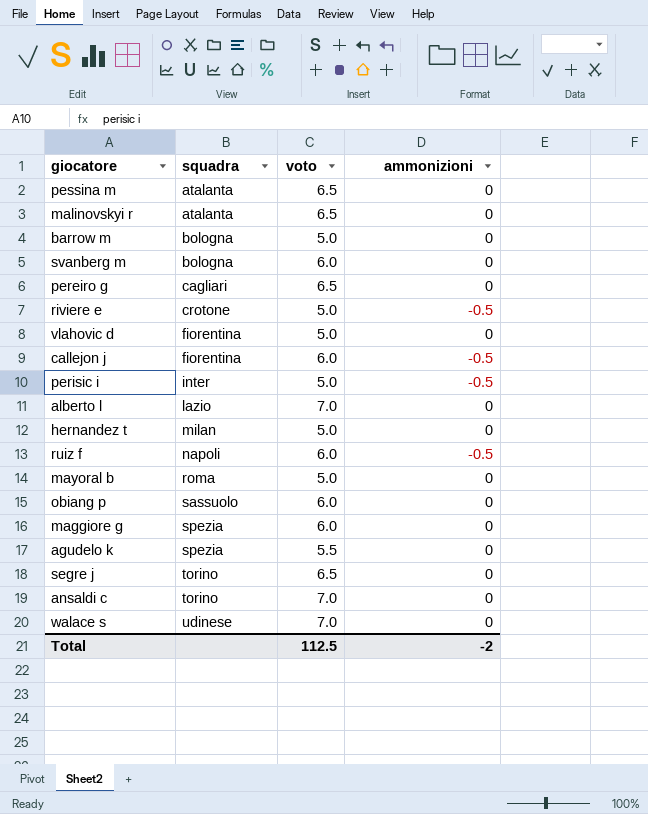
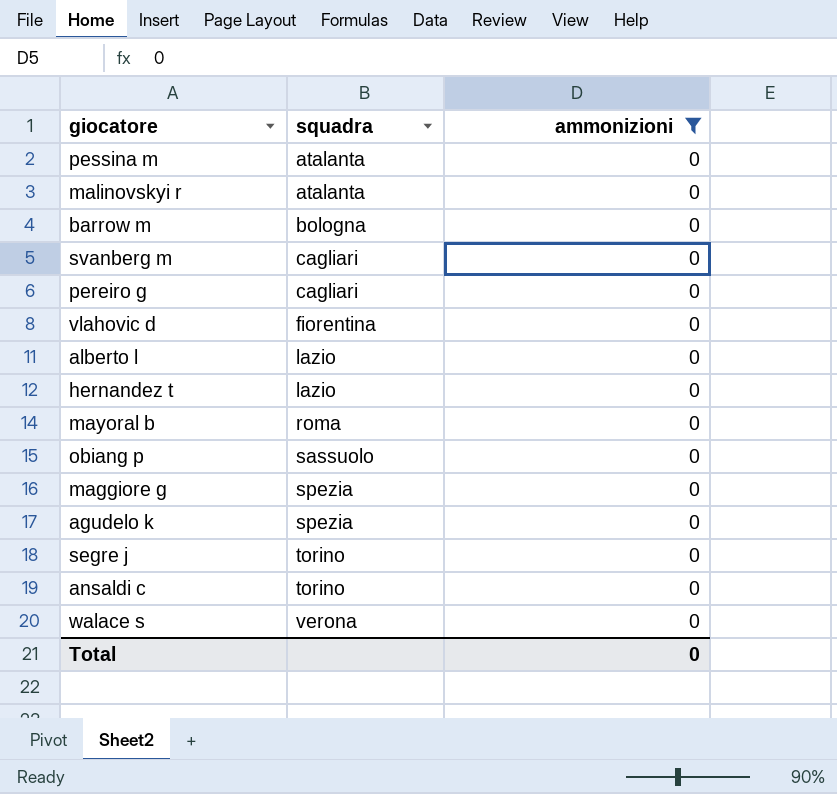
filter: none -> ammonizioni = 0
column voto | position: 3 -> none
svanberg m | squadra: bologna -> cagliari
hernandez t | squadra: milan -> lazio
walace s | squadra: udinese -> verona
Total | ammonizioni: -2 -> 0

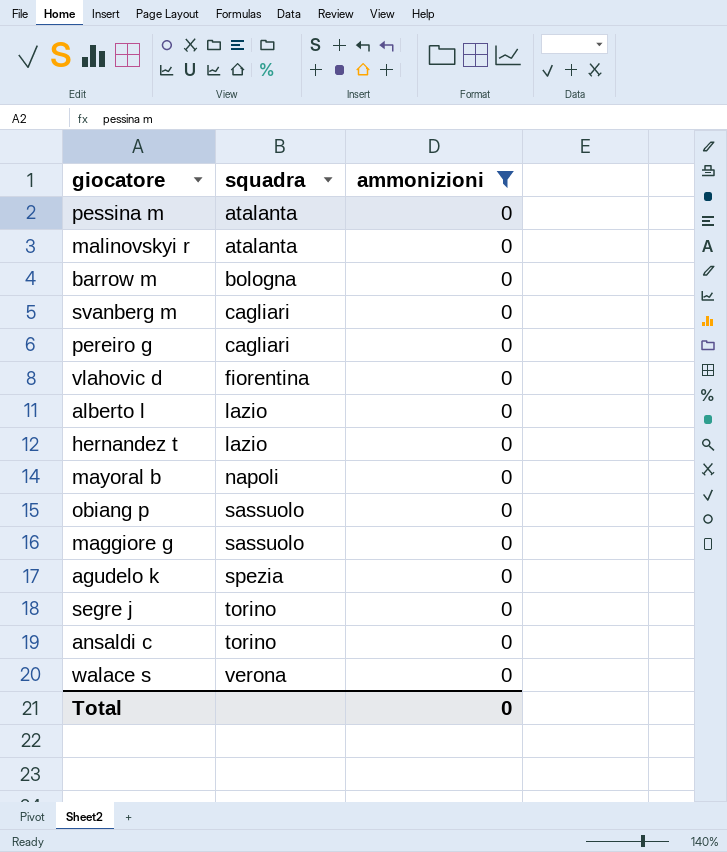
mayoral b | squadra: roma -> napoli
maggiore g | squadra: spezia -> sassuolo

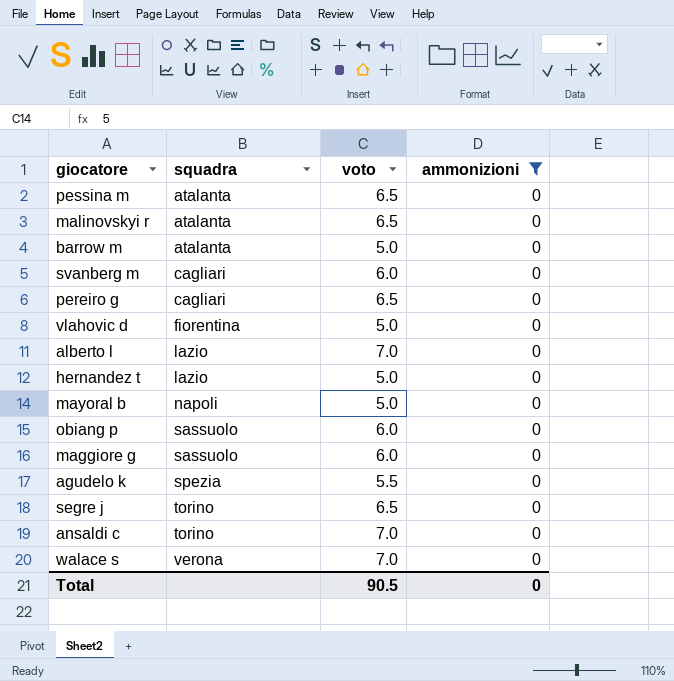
column voto | position: none -> 3
barrow m | squadra: bologna -> atalanta

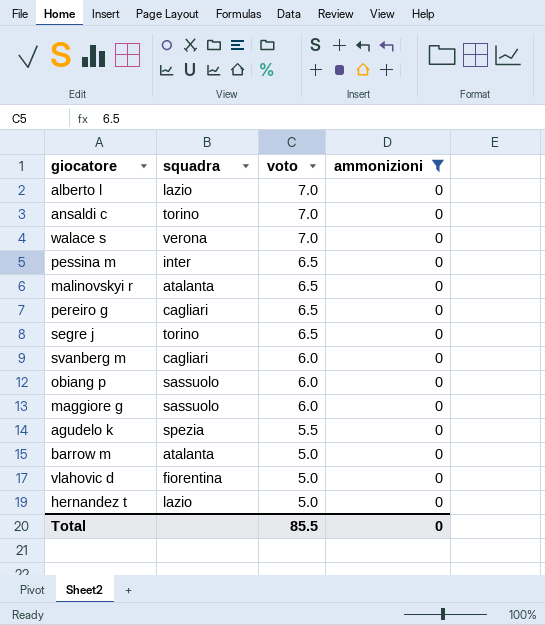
row order: squadra ascending -> voto descending
row mayoral b: napoli | 5.0 | 0 -> none
pessina m | squadra: atalanta -> inter
Total | voto: 90.5 -> 85.5

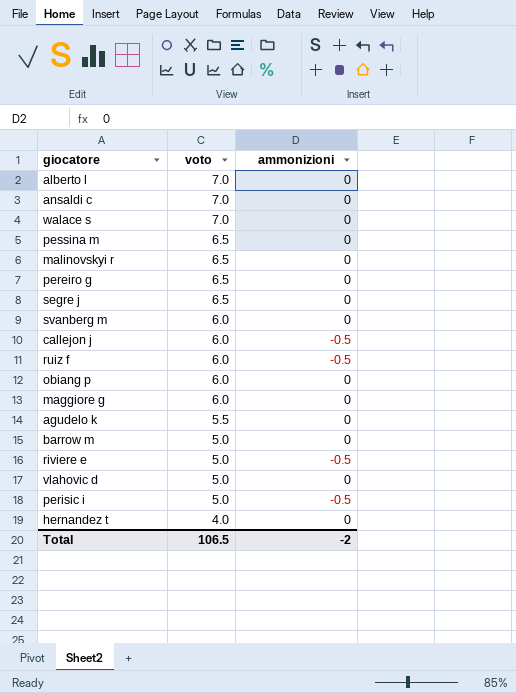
filter: ammonizioni = 0 -> none
column squadra | position: 2 -> none
hernandez t | voto: 5.0 -> 4.0
Total | voto: 85.5 -> 106.5
Total | ammonizioni: 0 -> -2

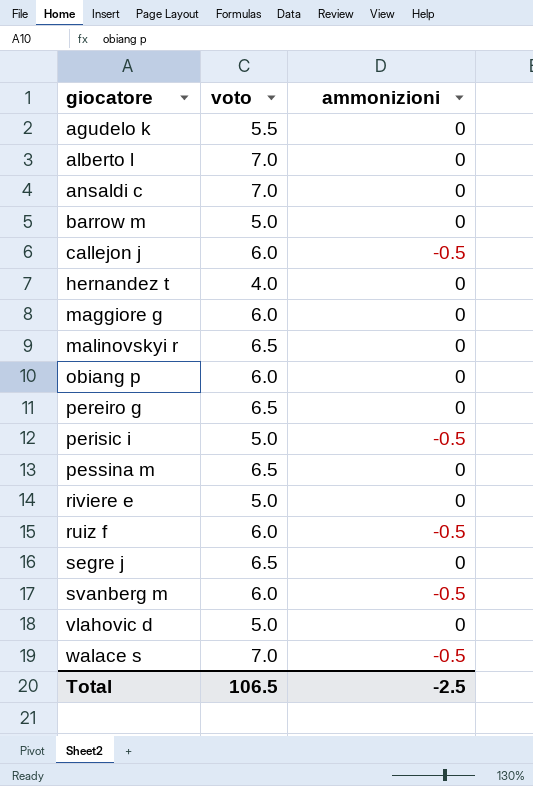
row order: voto descending -> giocatore ascending
riviere e | ammonizioni: -0.5 -> 0
svanberg m | ammonizioni: 0 -> -0.5
walace s | ammonizioni: 0 -> -0.5
Total | ammonizioni: -2 -> -2.5

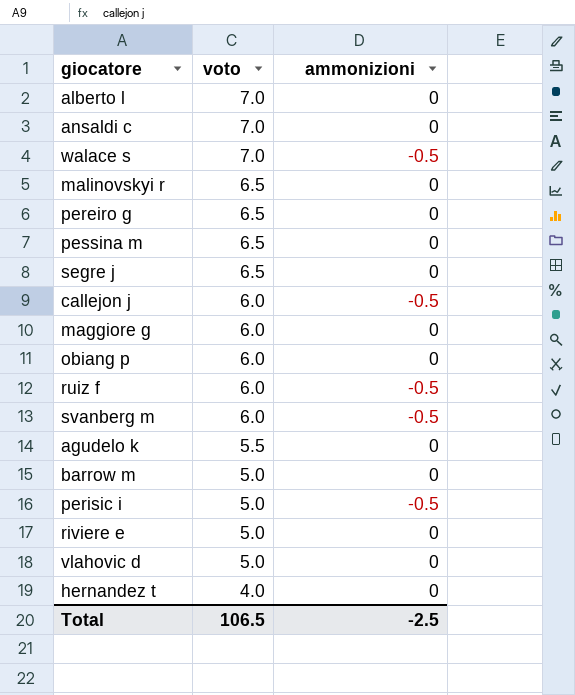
row order: giocatore ascending -> voto descending

